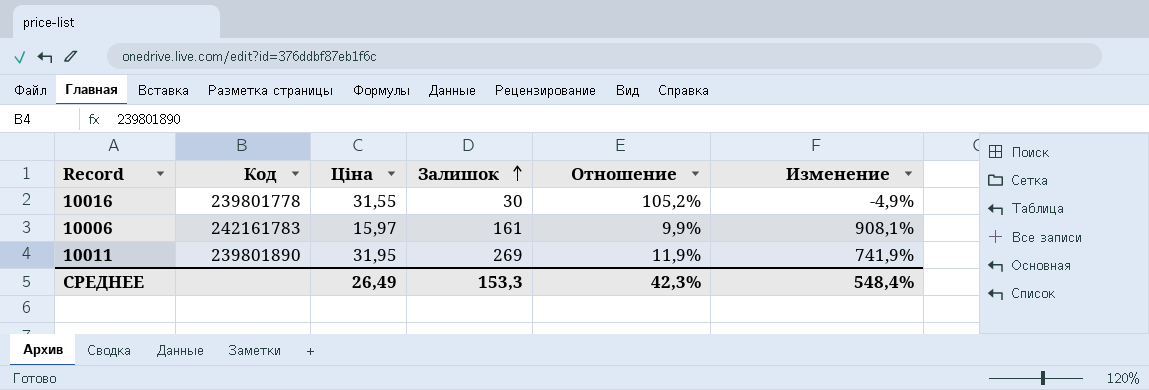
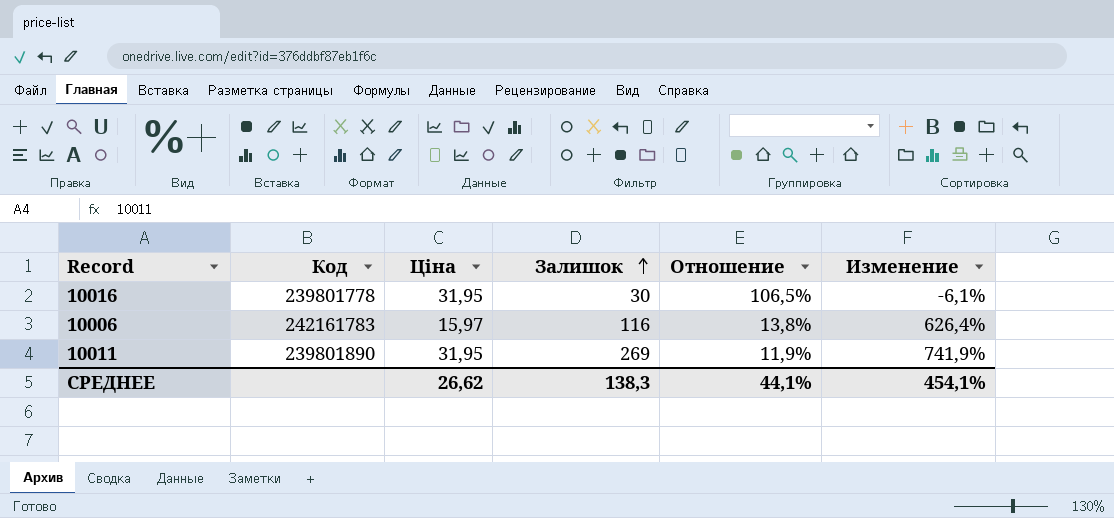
10016 | Ціна: 31,55 -> 31,95
10016 | Отношение: 105,2% -> 106,5%
10016 | Изменение: -4,9% -> -6,1%
10006 | Залишок: 161 -> 116
10006 | Отношение: 9,9% -> 13,8%
10006 | Изменение: 908,1% -> 626,4%
СРЕДНЕЕ | Ціна: 26,49 -> 26,62
СРЕДНЕЕ | Залишок: 153,3 -> 138,3
СРЕДНЕЕ | Отношение: 42,3% -> 44,1%
СРЕДНЕЕ | Изменение: 548,4% -> 454,1%

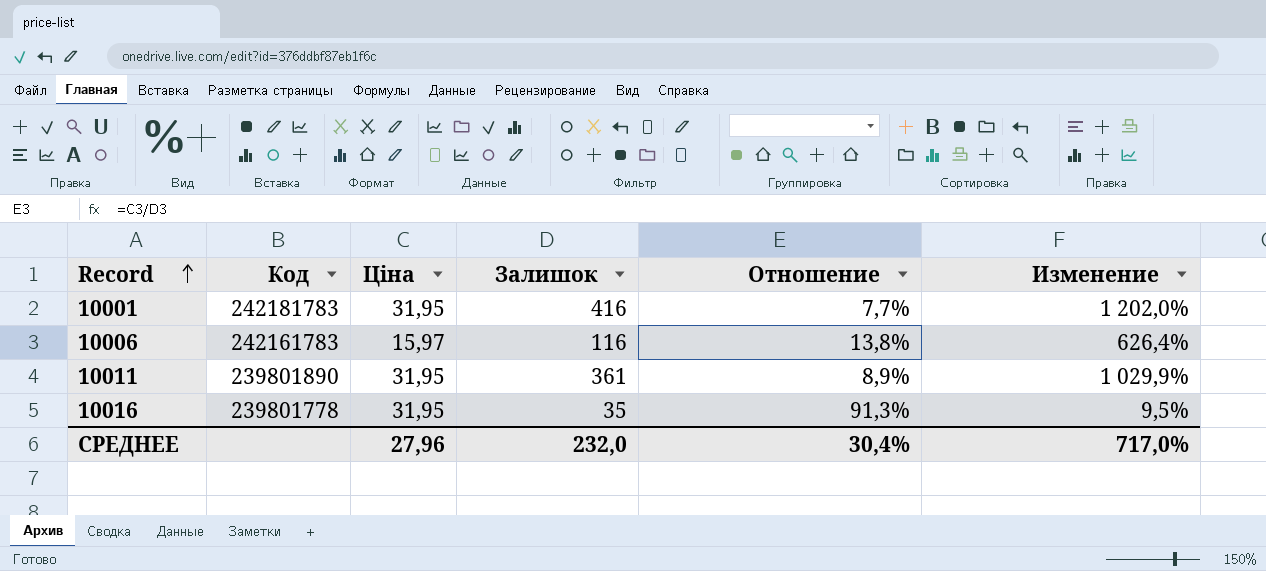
row order: Залишок ascending -> Record ascending
row 10001: none -> 242181783 | 31,95 | 416 | 7,7% | 1 202,0%
10011 | Залишок: 269 -> 361
10011 | Отношение: 11,9% -> 8,9%
10011 | Изменение: 741,9% -> 1 029,9%
10016 | Залишок: 30 -> 35
10016 | Отношение: 106,5% -> 91,3%
10016 | Изменение: -6,1% -> 9,5%
СРЕДНЕЕ | Ціна: 26,62 -> 27,96
СРЕДНЕЕ | Залишок: 138,3 -> 232,0
СРЕДНЕЕ | Отношение: 44,1% -> 30,4%
СРЕДНЕЕ | Изменение: 454,1% -> 717,0%

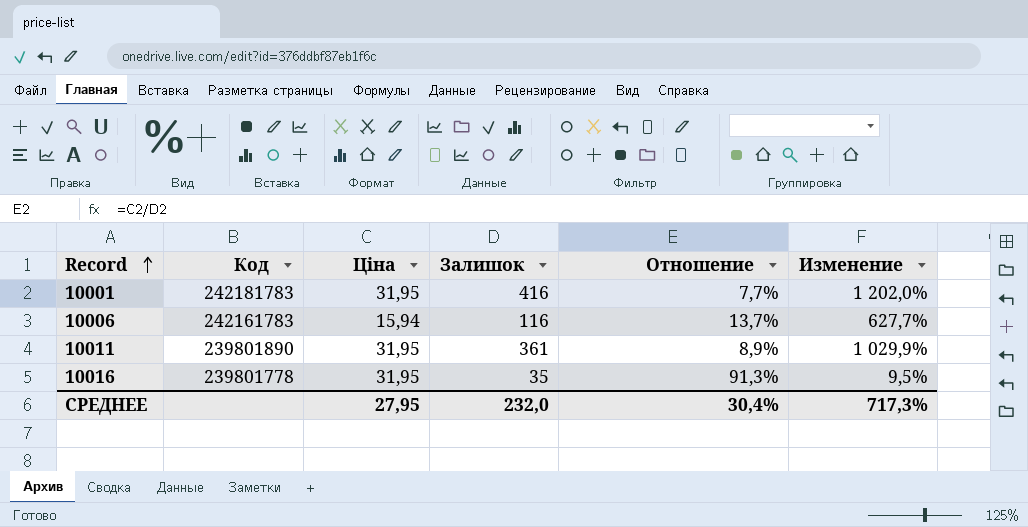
10006 | Ціна: 15,97 -> 15,94
10006 | Отношение: 13,8% -> 13,7%
10006 | Изменение: 626,4% -> 627,7%
СРЕДНЕЕ | Ціна: 27,96 -> 27,95
СРЕДНЕЕ | Изменение: 717,0% -> 717,3%

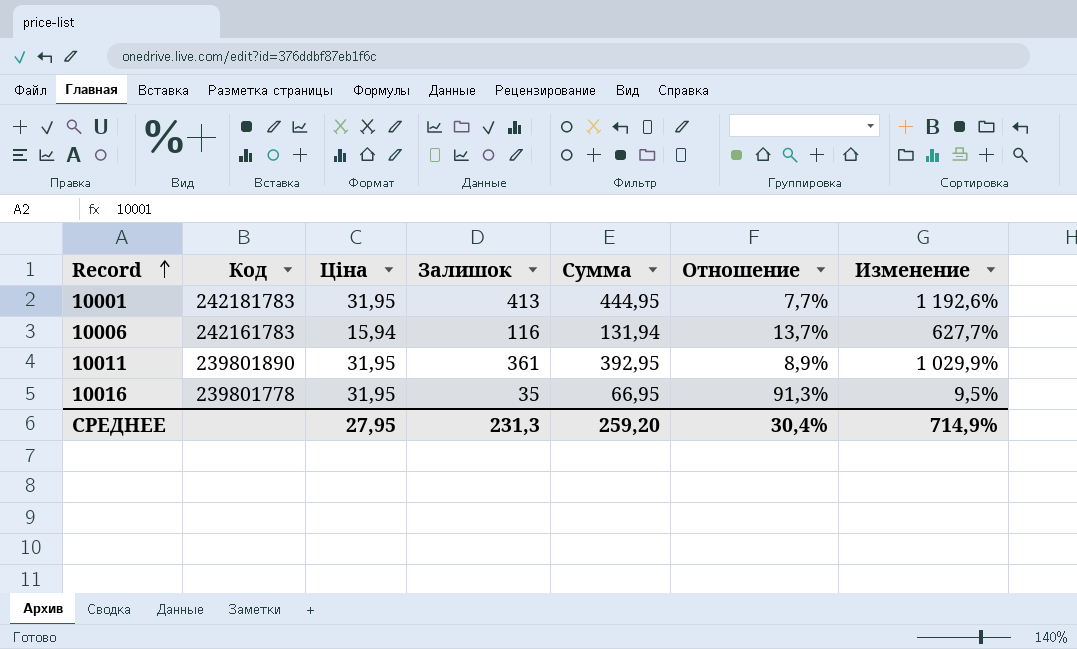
column Сумма | formula: none -> [Ціна] + [Залишок]
10001 | Залишок: 416 -> 413
10001 | Изменение: 1 202,0% -> 1 192,6%
СРЕДНЕЕ | Залишок: 232,0 -> 231,3
СРЕДНЕЕ | Изменение: 717,3% -> 714,9%

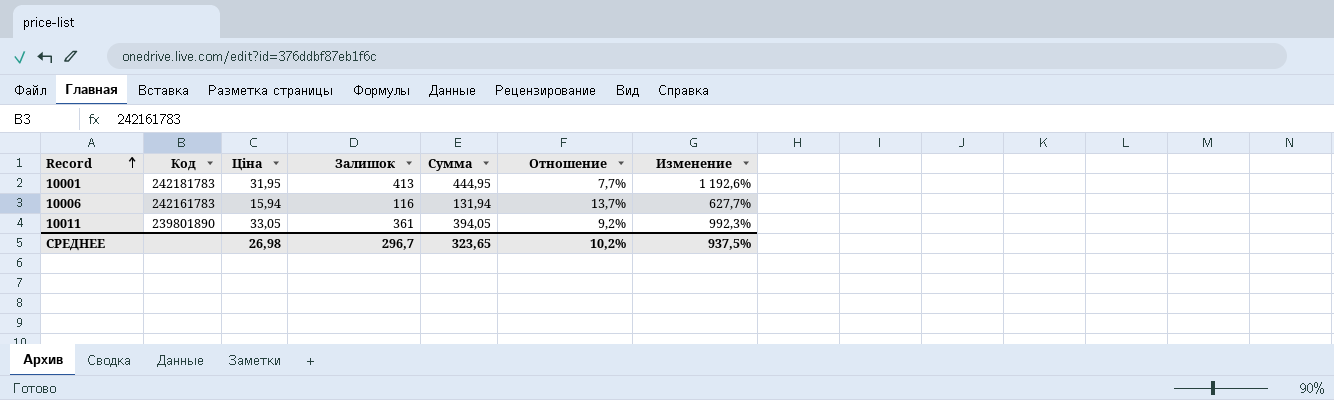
row 10016: 239801778 | 31,95 | 35 | 66,95 | 91,3% | 9,5% -> none
10011 | Ціна: 31,95 -> 33,05
10011 | Сумма: 392,95 -> 394,05
10011 | Отношение: 8,9% -> 9,2%
10011 | Изменение: 1 029,9% -> 992,3%
СРЕДНЕЕ | Ціна: 27,95 -> 26,98
СРЕДНЕЕ | Залишок: 231,3 -> 296,7
СРЕДНЕЕ | Сумма: 259,20 -> 323,65
СРЕДНЕЕ | Отношение: 30,4% -> 10,2%
СРЕДНЕЕ | Изменение: 714,9% -> 937,5%

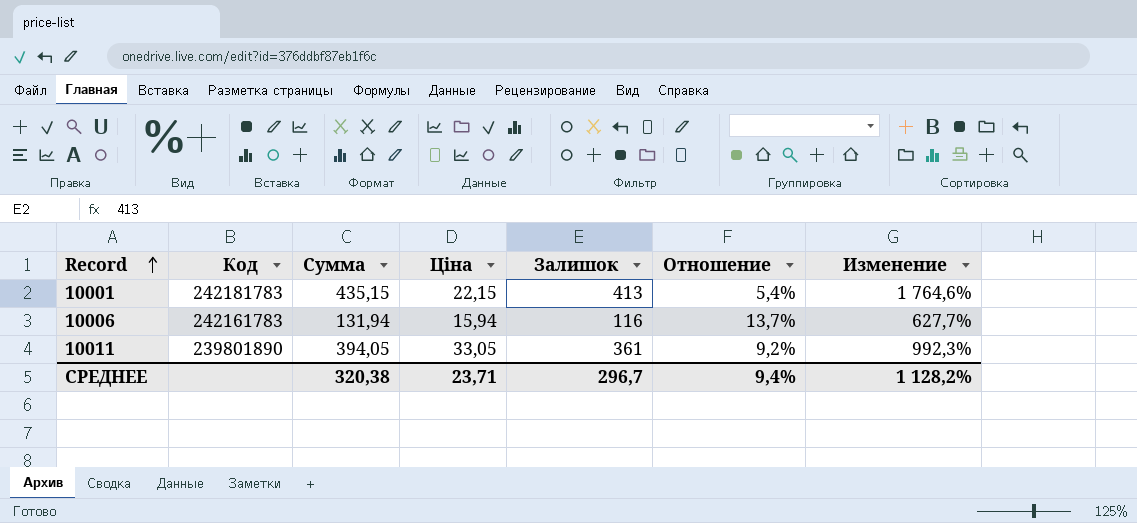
column Сумма | position: 5 -> 3
10001 | Сумма: 444,95 -> 435,15
10001 | Ціна: 31,95 -> 22,15
10001 | Отношение: 7,7% -> 5,4%
10001 | Изменение: 1 192,6% -> 1 764,6%
СРЕДНЕЕ | Сумма: 323,65 -> 320,38
СРЕДНЕЕ | Ціна: 26,98 -> 23,71
СРЕДНЕЕ | Отношение: 10,2% -> 9,4%
СРЕДНЕЕ | Изменение: 937,5% -> 1 128,2%

